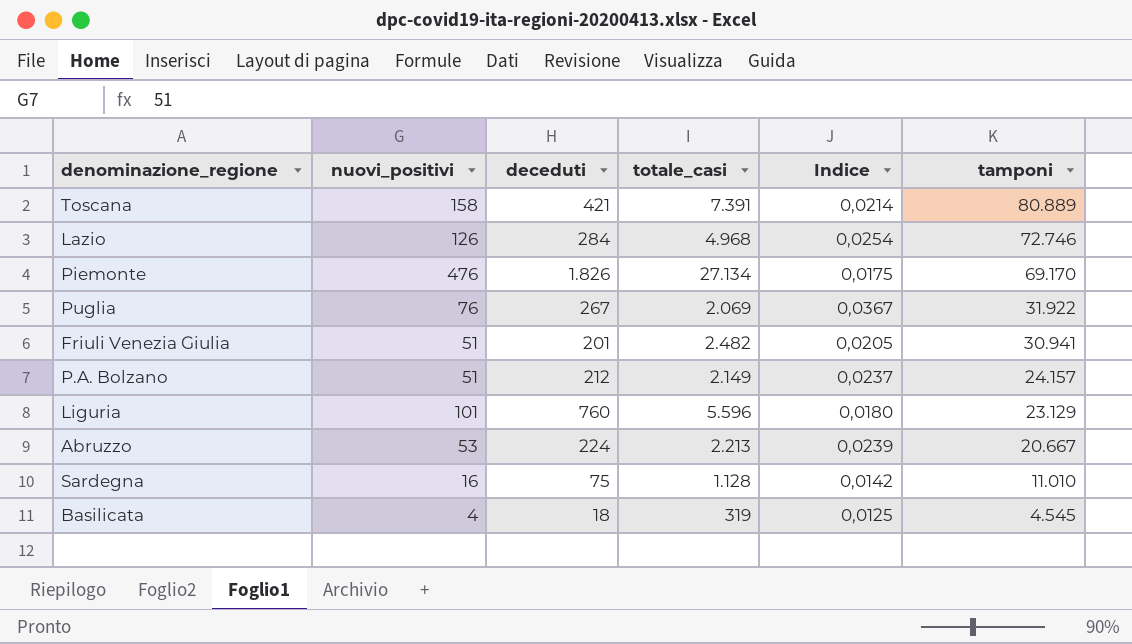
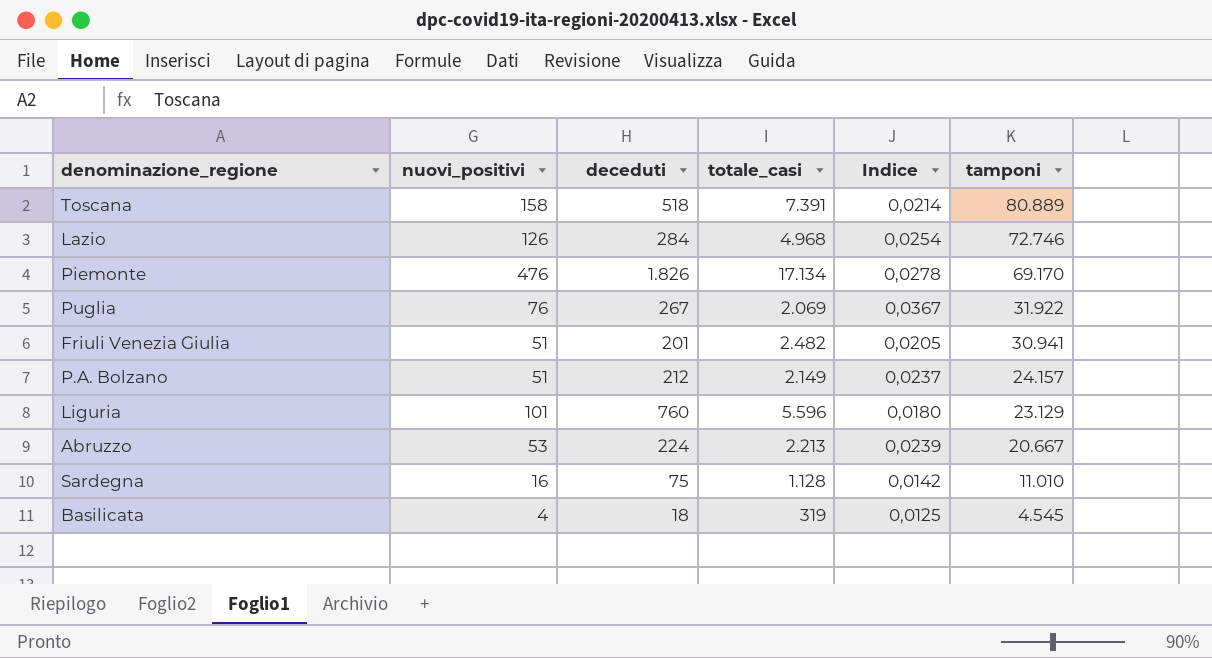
Toscana | deceduti: 421 -> 518
Piemonte | totale_casi: 27.134 -> 17.134
Piemonte | Indice: 0,0175 -> 0,0278

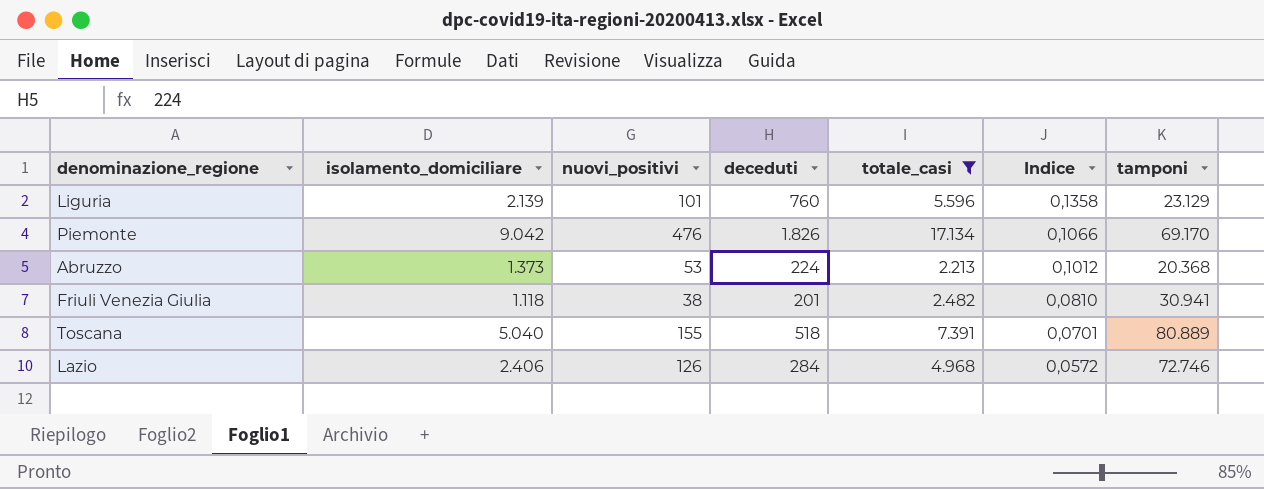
filter: none -> totale_casi >= 2.213
row order: tamponi descending -> Indice descending
column isolamento_domiciliare | position: none -> 2
column Indice | formula: [nuovi_positivi] / [totale_casi] -> [deceduti] / [totale_casi]
Abruzzo | tamponi: 20.667 -> 20.368
Friuli Venezia Giulia | nuovi_positivi: 51 -> 38
Toscana | nuovi_positivi: 158 -> 155

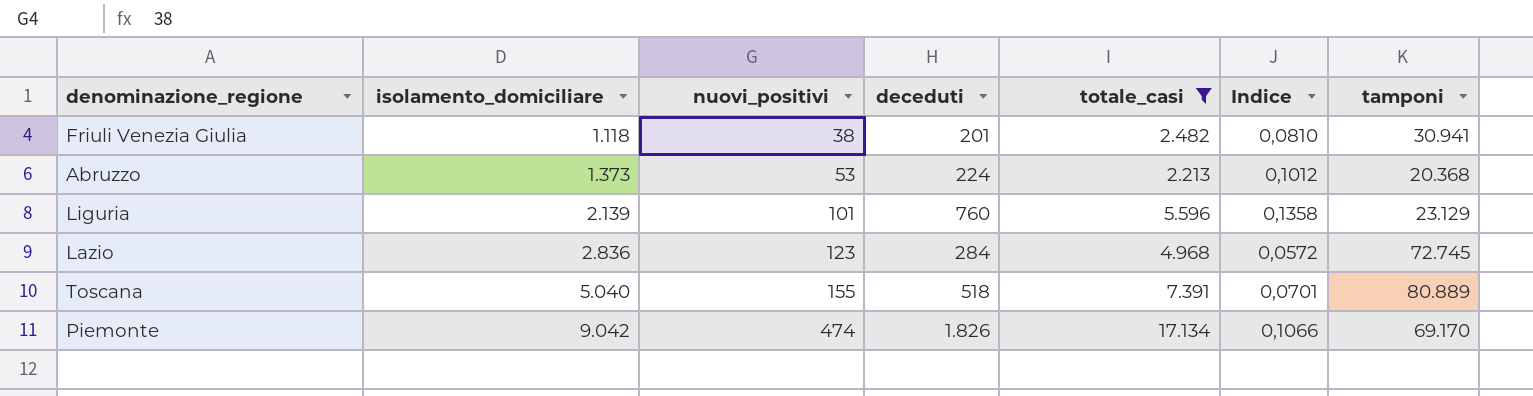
row order: Indice descending -> isolamento_domiciliare ascending
Lazio | isolamento_domiciliare: 2.406 -> 2.836
Lazio | nuovi_positivi: 126 -> 123
Lazio | tamponi: 72.746 -> 72.745
Piemonte | nuovi_positivi: 476 -> 474

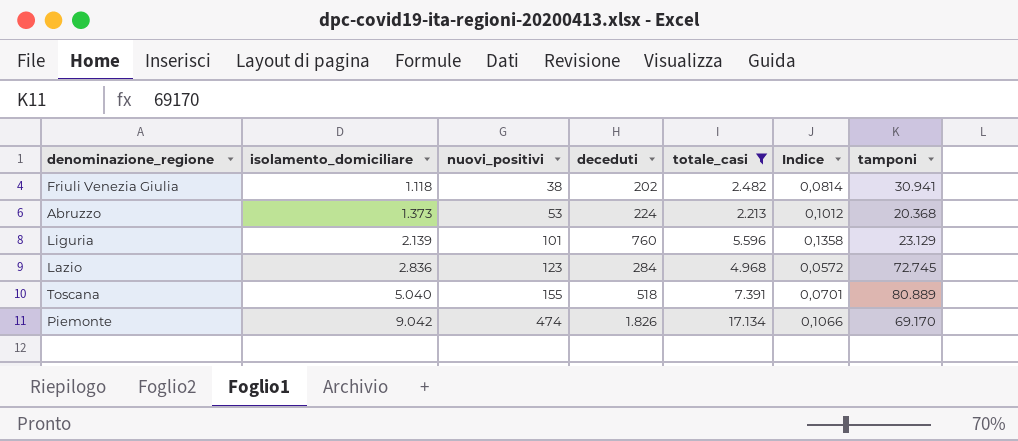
Friuli Venezia Giulia | deceduti: 201 -> 202
Friuli Venezia Giulia | Indice: 0,0810 -> 0,0814

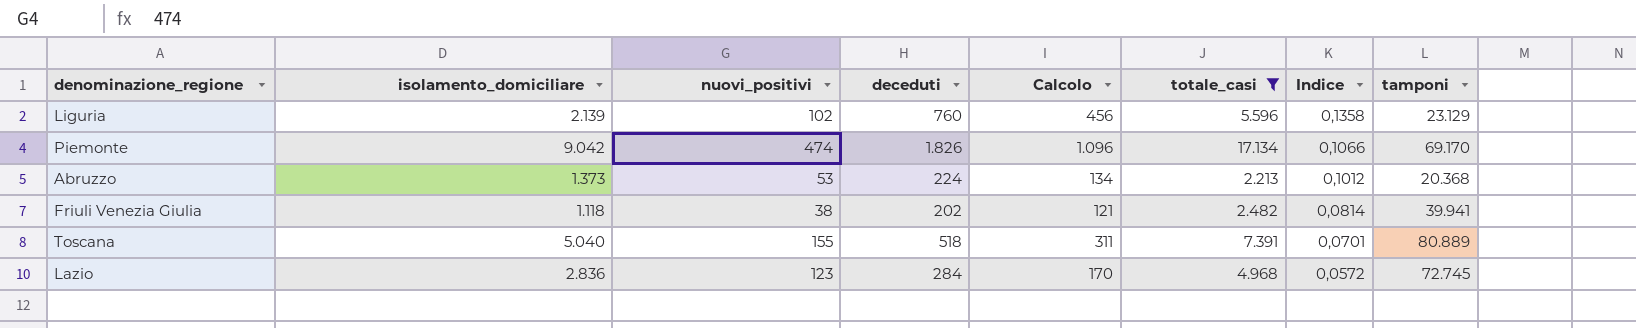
row order: isolamento_domiciliare ascending -> Indice descending
column Calcolo | formula: none -> [deceduti] * 0,6
Liguria | nuovi_positivi: 101 -> 102
Friuli Venezia Giulia | tamponi: 30.941 -> 39.941

